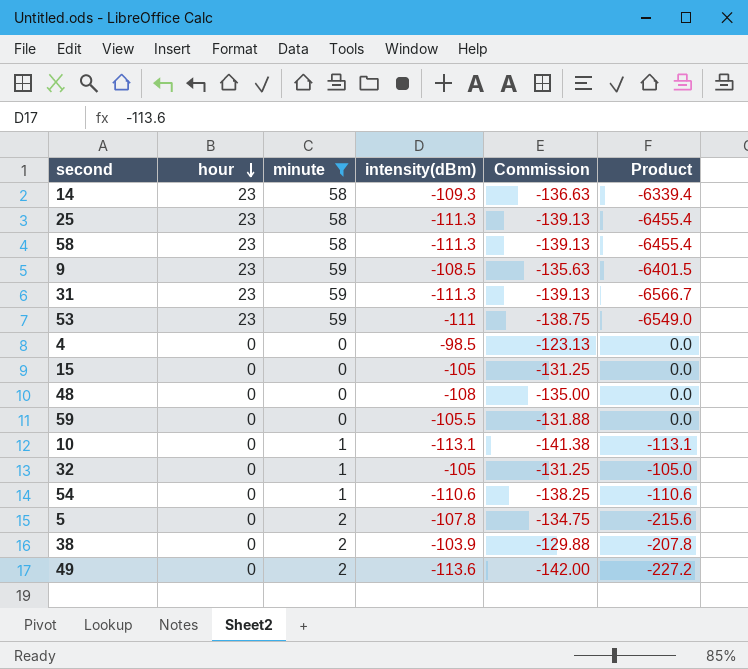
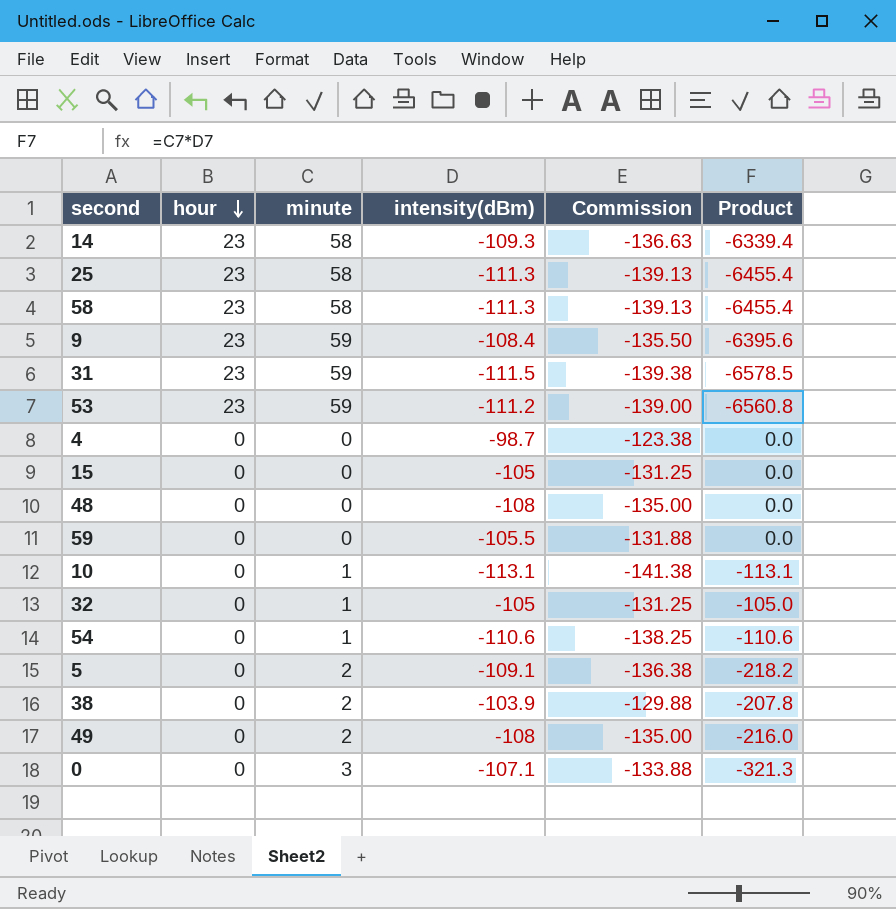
filter: minute != 3 -> none
9 | intensity(dBm): -108.5 -> -108.4
9 | Commission: -135.63 -> -135.50
9 | Product: -6401.5 -> -6395.6
31 | intensity(dBm): -111.3 -> -111.5
31 | Commission: -139.13 -> -139.38
31 | Product: -6566.7 -> -6578.5
53 | intensity(dBm): -111 -> -111.2
53 | Commission: -138.75 -> -139.00
53 | Product: -6549.0 -> -6560.8
4 | intensity(dBm): -98.5 -> -98.7
4 | Commission: -123.13 -> -123.38
5 | intensity(dBm): -107.8 -> -109.1
5 | Commission: -134.75 -> -136.38
5 | Product: -215.6 -> -218.2
49 | intensity(dBm): -113.6 -> -108
49 | Commission: -142.00 -> -135.00
49 | Product: -227.2 -> -216.0

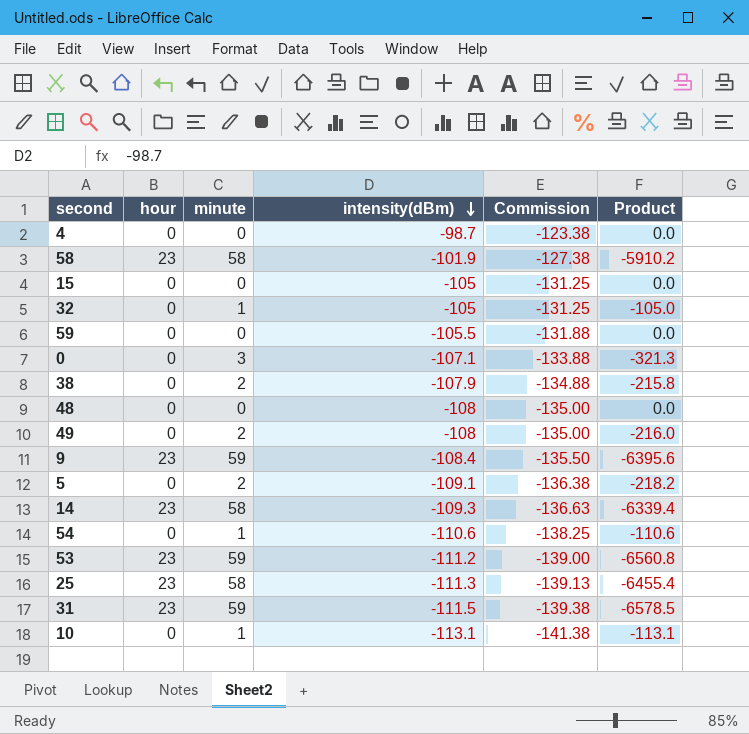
row order: hour descending -> intensity(dBm) descending
58 | intensity(dBm): -111.3 -> -101.9
58 | Commission: -139.13 -> -127.38
58 | Product: -6455.4 -> -5910.2
38 | intensity(dBm): -103.9 -> -107.9
38 | Commission: -129.88 -> -134.88
38 | Product: -207.8 -> -215.8

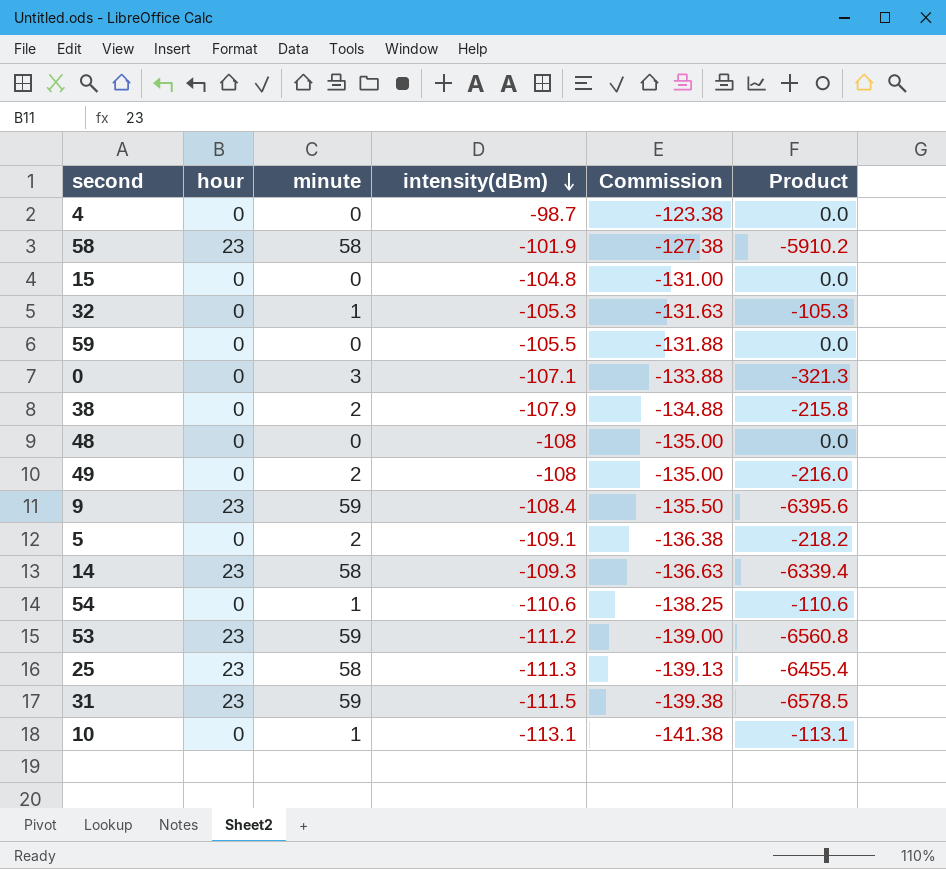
15 | intensity(dBm): -105 -> -104.8
15 | Commission: -131.25 -> -131.00
32 | intensity(dBm): -105 -> -105.3
32 | Commission: -131.25 -> -131.63
32 | Product: -105.0 -> -105.3

